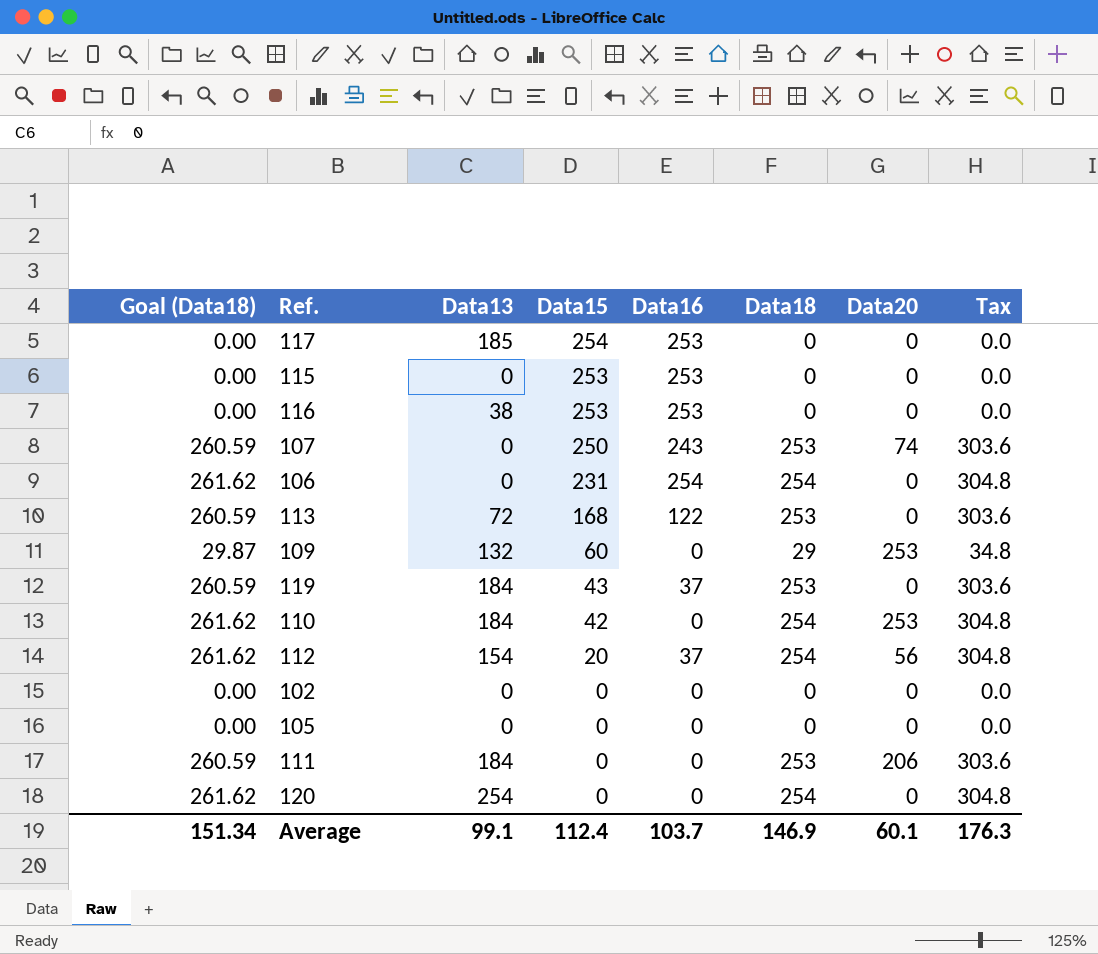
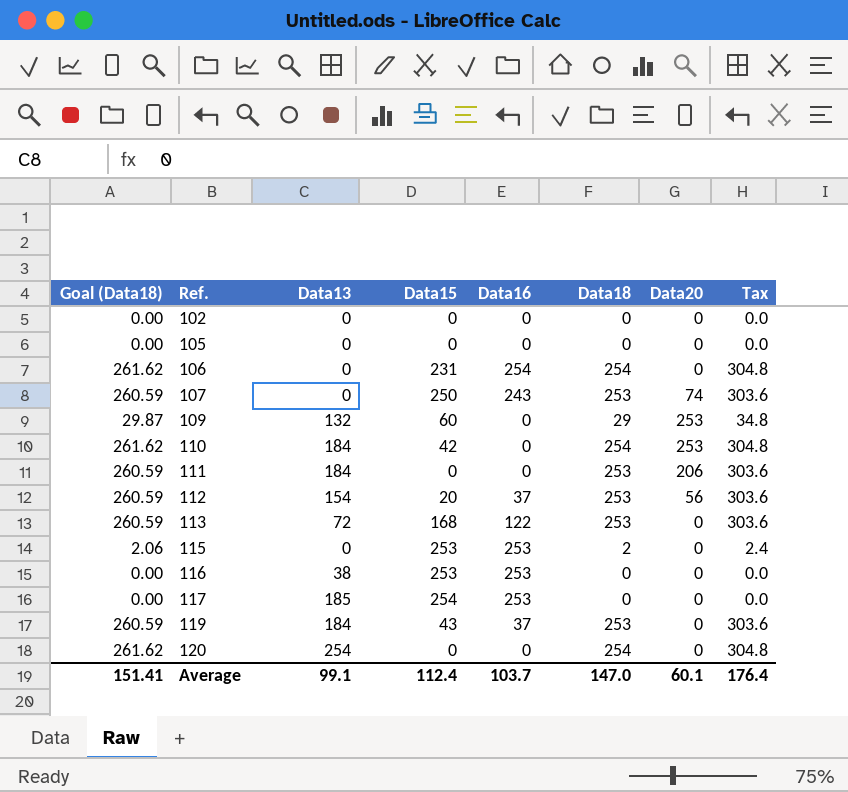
row order: Data15 descending -> Ref. ascending
112 | Goal (Data18): 261.62 -> 260.59
112 | Data18: 254 -> 253
112 | Tax: 304.8 -> 303.6
115 | Goal (Data18): 0.00 -> 2.06
115 | Data18: 0 -> 2
115 | Tax: 0.0 -> 2.4
Average | Goal (Data18): 151.34 -> 151.41
Average | Data18: 146.9 -> 147.0
Average | Tax: 176.3 -> 176.4

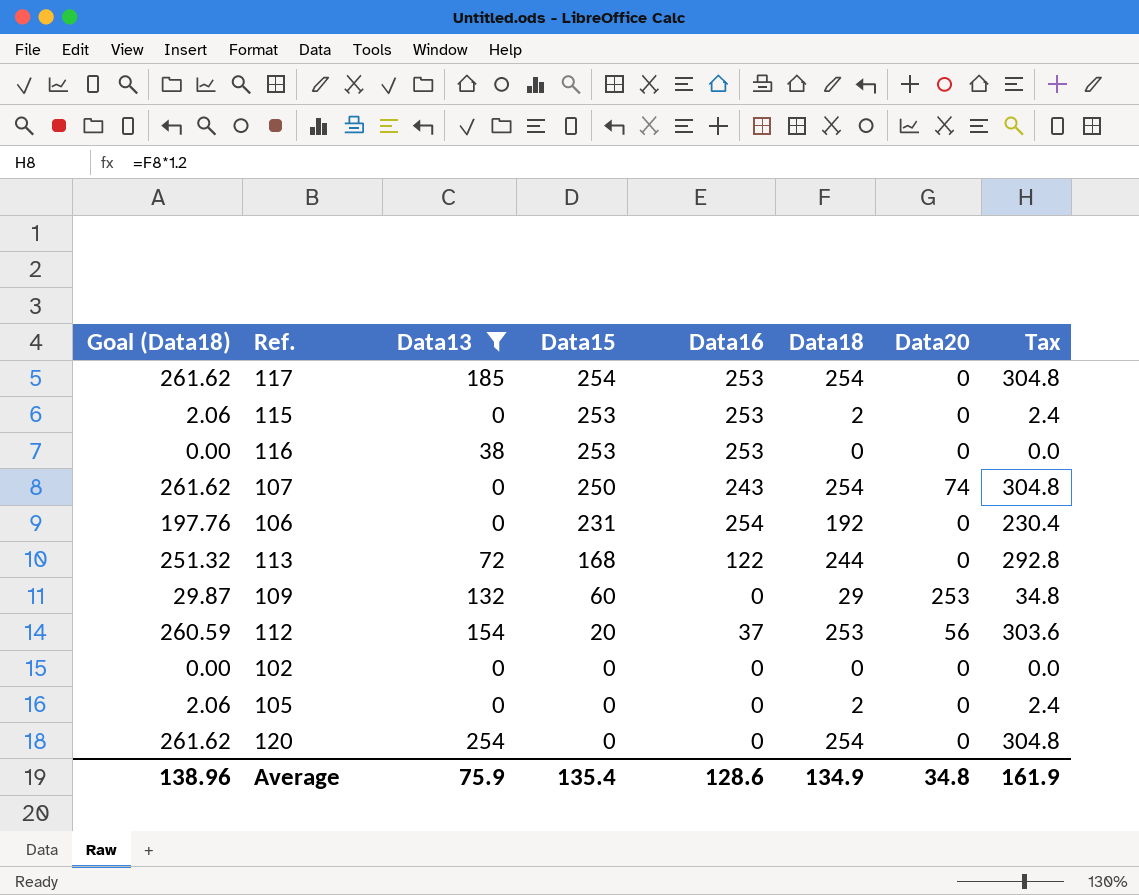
filter: none -> Data13 != 184
row order: Ref. ascending -> Data15 descending
117 | Goal (Data18): 0.00 -> 261.62
117 | Data18: 0 -> 254
117 | Tax: 0.0 -> 304.8
107 | Goal (Data18): 260.59 -> 261.62
107 | Data18: 253 -> 254
107 | Tax: 303.6 -> 304.8
106 | Goal (Data18): 261.62 -> 197.76
106 | Data18: 254 -> 192
106 | Tax: 304.8 -> 230.4
113 | Goal (Data18): 260.59 -> 251.32
113 | Data18: 253 -> 244
113 | Tax: 303.6 -> 292.8
105 | Goal (Data18): 0.00 -> 2.06
105 | Data18: 0 -> 2
105 | Tax: 0.0 -> 2.4
Average | Goal (Data18): 151.41 -> 138.96
Average | Data13: 99.1 -> 75.9
Average | Data15: 112.4 -> 135.4
Average | Data16: 103.7 -> 128.6
Average | Data18: 147.0 -> 134.9
Average | Data20: 60.1 -> 34.8
Average | Tax: 176.4 -> 161.9

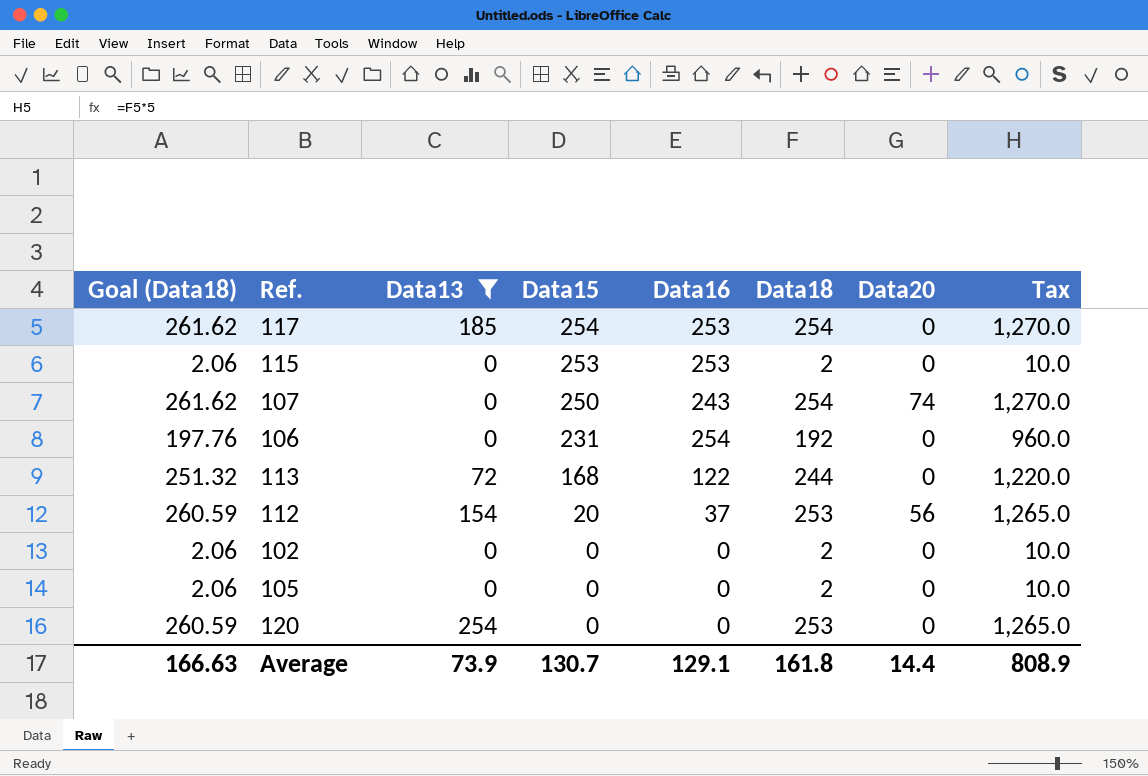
column Tax | formula: [Data18] * 1.2 -> [Data18] * 5
row 116: 0.00 | 38 | 253 | 253 | 0 | 0 | 0.0 -> none
row 109: 29.87 | 132 | 60 | 0 | 29 | 253 | 34.8 -> none
102 | Goal (Data18): 0.00 -> 2.06
102 | Data18: 0 -> 2
120 | Goal (Data18): 261.62 -> 260.59
120 | Data18: 254 -> 253
Average | Goal (Data18): 138.96 -> 166.63
Average | Data13: 75.9 -> 73.9
Average | Data15: 135.4 -> 130.7
Average | Data16: 128.6 -> 129.1
Average | Data18: 134.9 -> 161.8
Average | Data20: 34.8 -> 14.4
Average | Tax: 161.9 -> 808.9

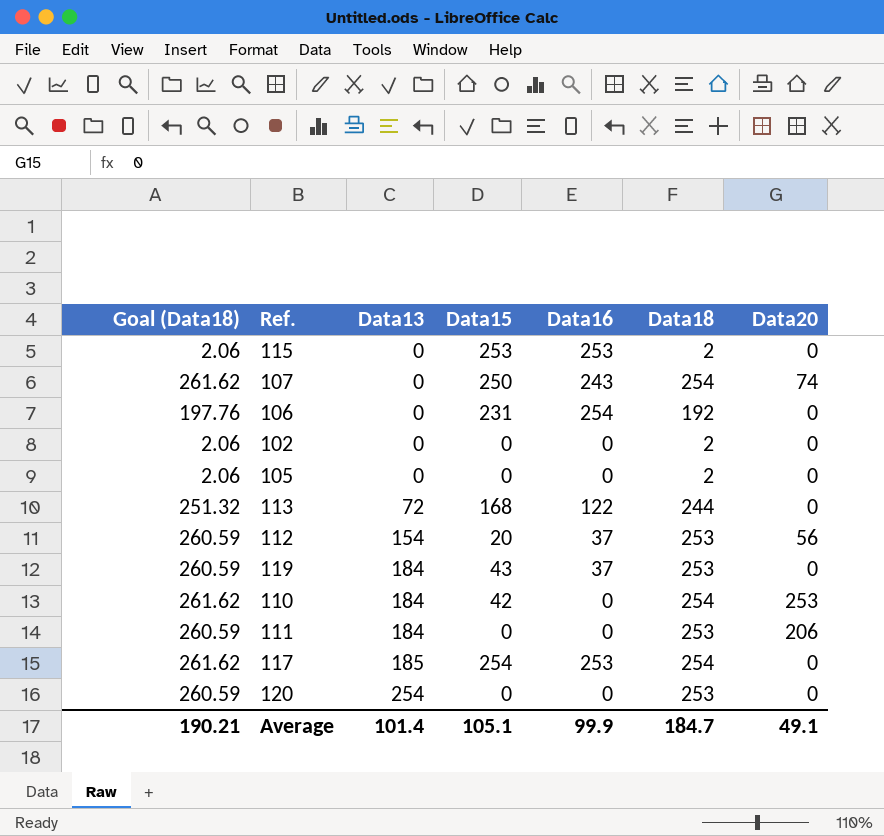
filter: Data13 != 184 -> none
row order: Data15 descending -> Data13 ascending
column Tax | formula: [Data18] * 5 -> none
Average | Goal (Data18): 166.63 -> 190.21
Average | Data13: 73.9 -> 101.4
Average | Data15: 130.7 -> 105.1
Average | Data16: 129.1 -> 99.9
Average | Data18: 161.8 -> 184.7
Average | Data20: 14.4 -> 49.1

